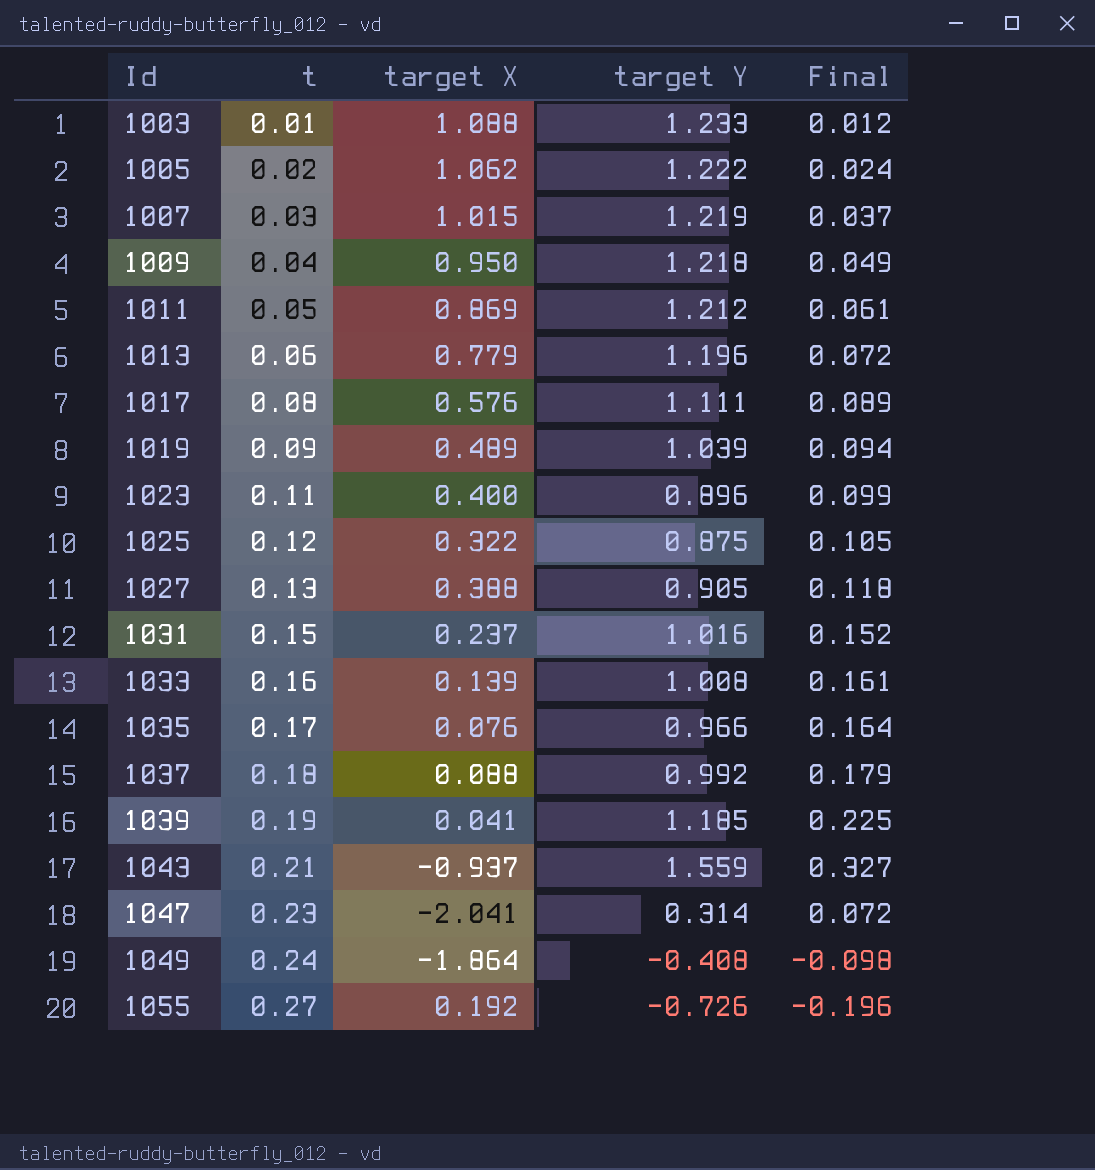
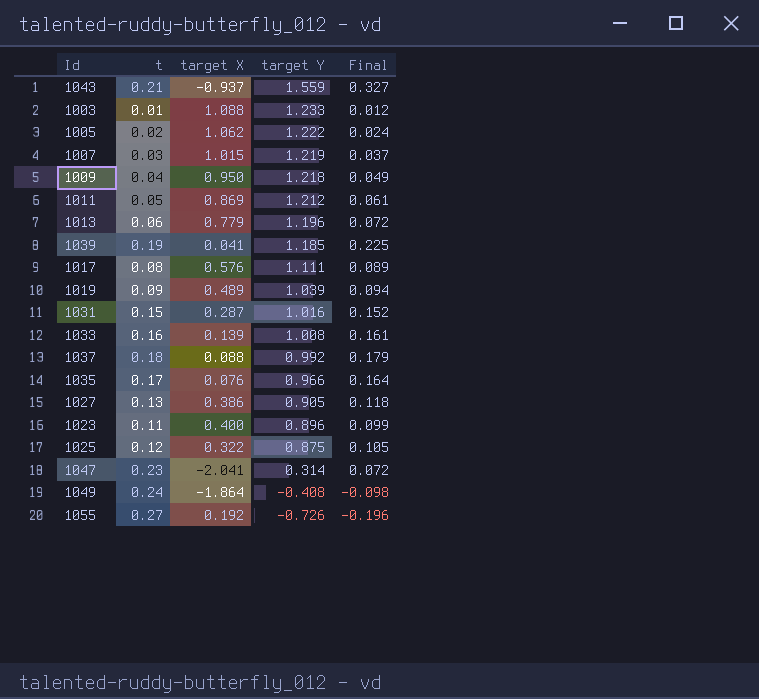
row order: Id ascending -> target Y descending
1031 | target X: 0.237 -> 0.287
1027 | target X: 0.388 -> 0.386

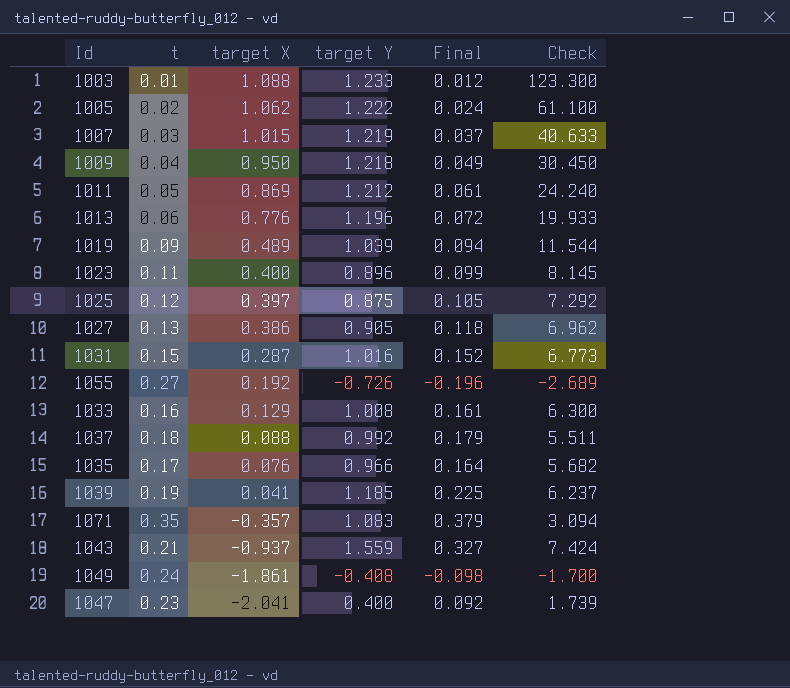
row order: target Y descending -> target X descending
column Check | formula: none -> [target Y] / [t]
row 1017: 0.08 | 0.576 | 1.111 | 0.089 -> none
1013 | target X: 0.779 -> 0.776
1025 | target X: 0.322 -> 0.397
1033 | target X: 0.139 -> 0.129
row 1071: none -> 0.35 | -0.357 | 1.083 | 0.379 | 3.094
1049 | target X: -1.864 -> -1.861
1047 | target Y: 0.314 -> 0.400
1047 | Final: 0.072 -> 0.092

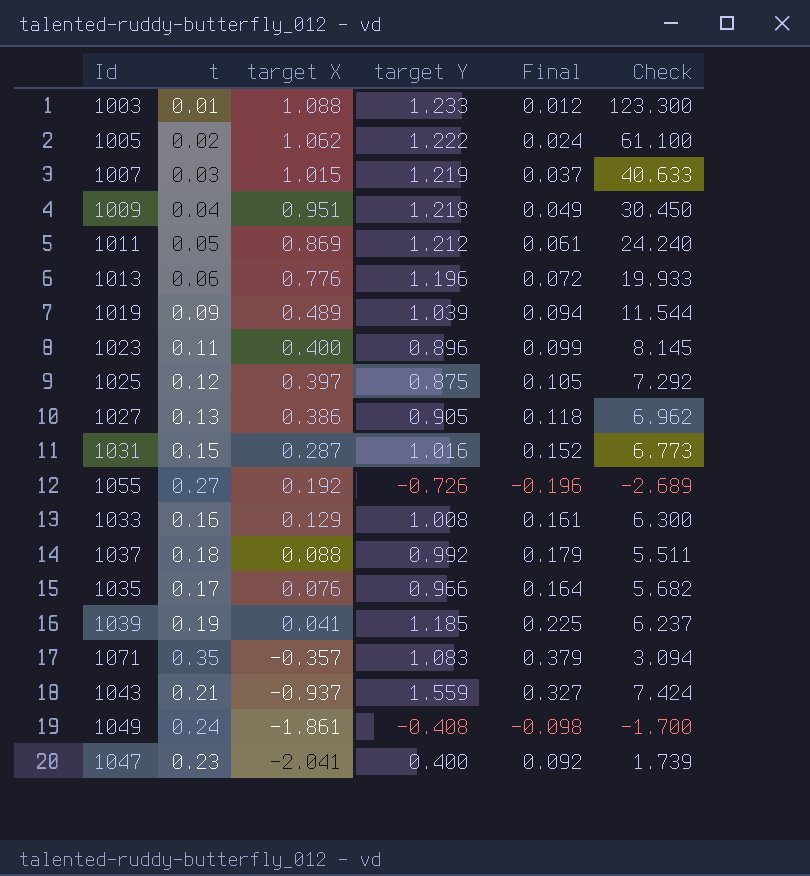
1009 | target X: 0.950 -> 0.951

